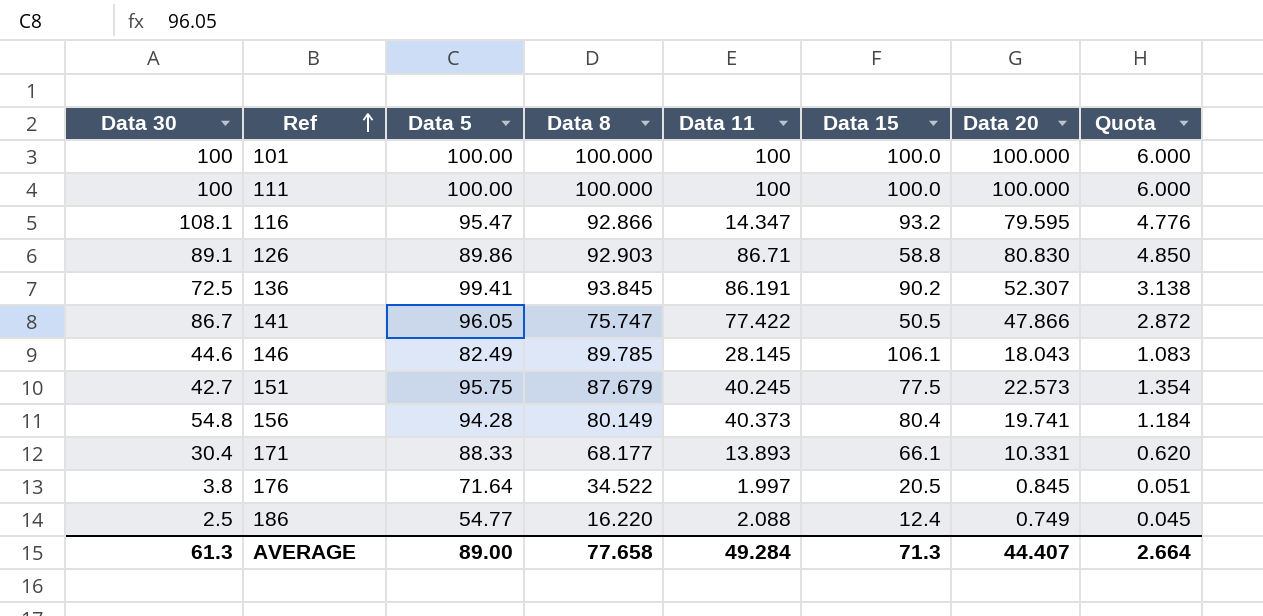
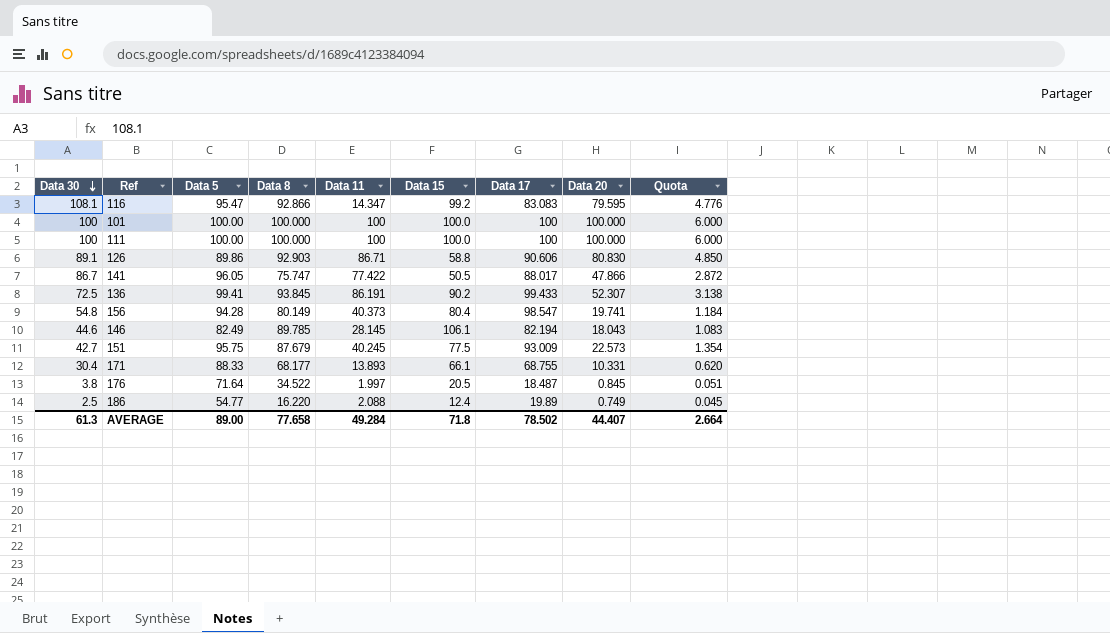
row order: Ref ascending -> Data 30 descending
column Data 17 | position: none -> 7
116 | Data 15: 93.2 -> 99.2
AVERAGE | Data 15: 71.3 -> 71.8

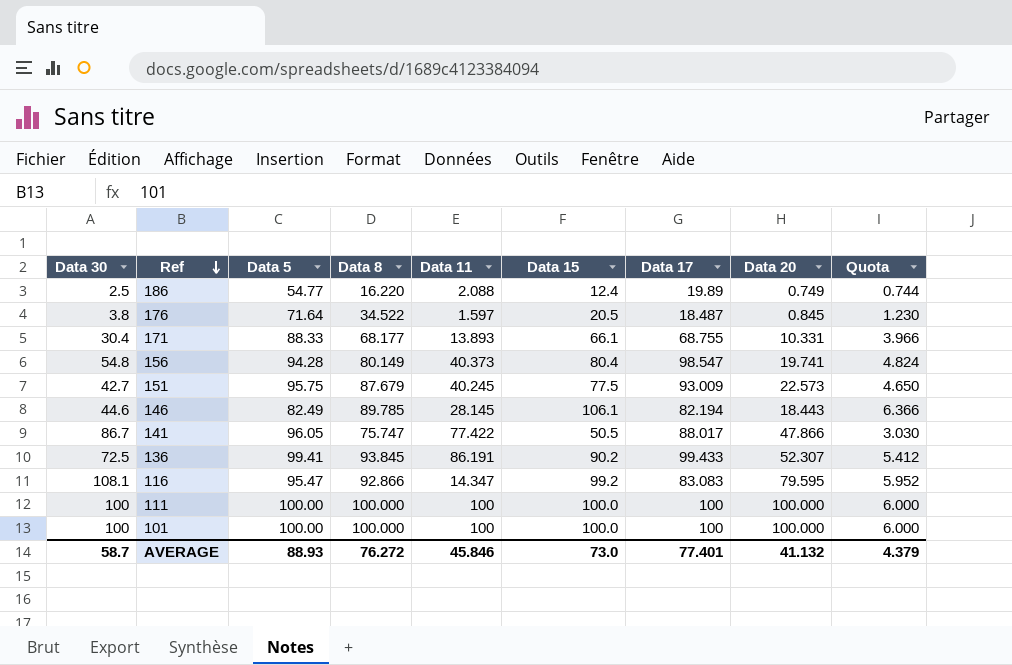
row order: Data 30 descending -> Ref descending
column Quota | formula: [Data 20] * 0.06 -> [Data 15] * 0.06
row 126: 89.1 | 89.86 | 92.903 | 86.71 | 58.8 | 90.606 | 80.830 | 4.850 -> none
176 | Data 11: 1.997 -> 1.597
146 | Data 20: 18.043 -> 18.443
AVERAGE | Data 30: 61.3 -> 58.7
AVERAGE | Data 5: 89.00 -> 88.93
AVERAGE | Data 8: 77.658 -> 76.272
AVERAGE | Data 11: 49.284 -> 45.846
AVERAGE | Data 15: 71.8 -> 73.0
AVERAGE | Data 17: 78.502 -> 77.401
AVERAGE | Data 20: 44.407 -> 41.132
AVERAGE | Quota: 2.664 -> 4.379

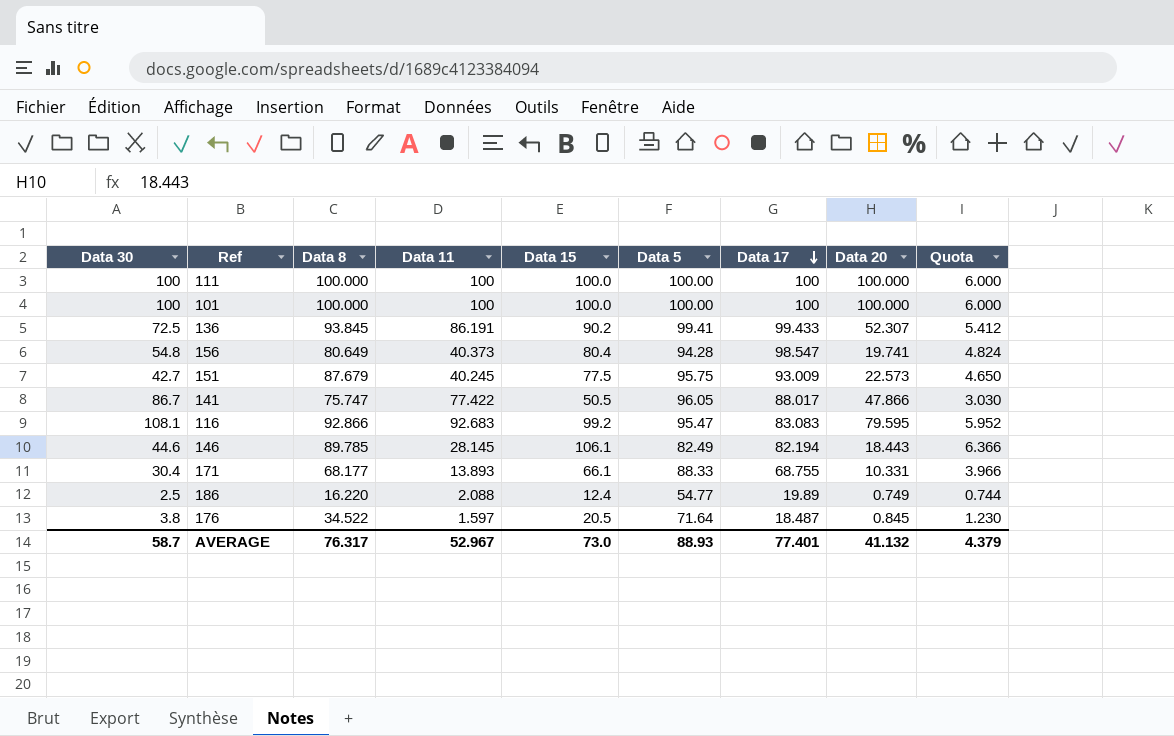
row order: Ref descending -> Data 17 descending
column Data 5 | position: 3 -> 6
156 | Data 8: 80.149 -> 80.649
116 | Data 11: 14.347 -> 92.683
AVERAGE | Data 8: 76.272 -> 76.317
AVERAGE | Data 11: 45.846 -> 52.967

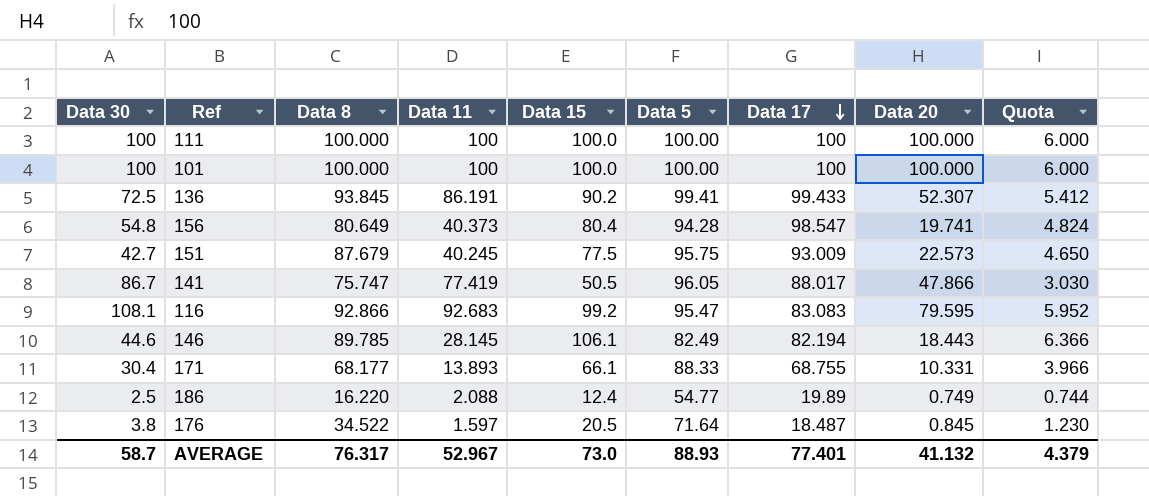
141 | Data 11: 77.422 -> 77.419

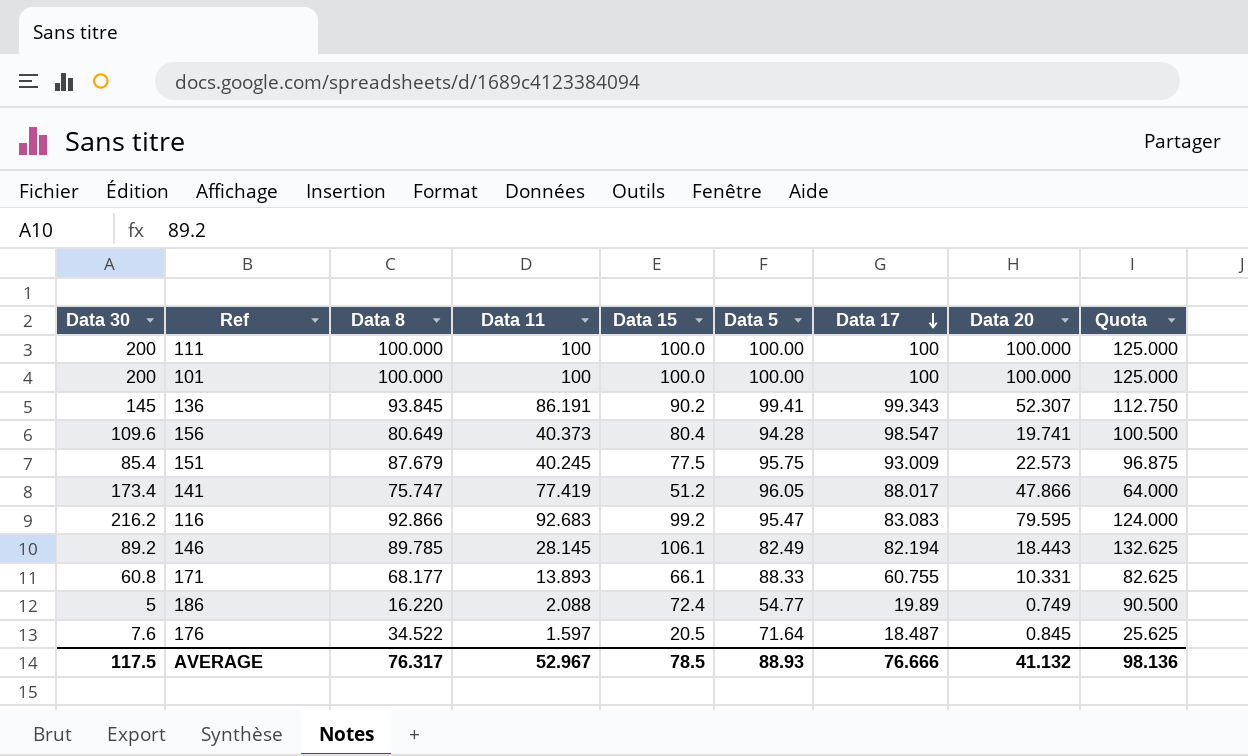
column Quota | formula: [Data 15] * 0.06 -> [Data 15] * 1.25
111 | Data 30: 100 -> 200
101 | Data 30: 100 -> 200
136 | Data 30: 72.5 -> 145
136 | Data 17: 99.433 -> 99.343
156 | Data 30: 54.8 -> 109.6
151 | Data 30: 42.7 -> 85.4
141 | Data 30: 86.7 -> 173.4
141 | Data 15: 50.5 -> 51.2
116 | Data 30: 108.1 -> 216.2
146 | Data 30: 44.6 -> 89.2
171 | Data 30: 30.4 -> 60.8
171 | Data 17: 68.755 -> 60.755
186 | Data 30: 2.5 -> 5
186 | Data 15: 12.4 -> 72.4
176 | Data 30: 3.8 -> 7.6
AVERAGE | Data 30: 58.7 -> 117.5
AVERAGE | Data 15: 73.0 -> 78.5
AVERAGE | Data 17: 77.401 -> 76.666
AVERAGE | Quota: 4.379 -> 98.136

